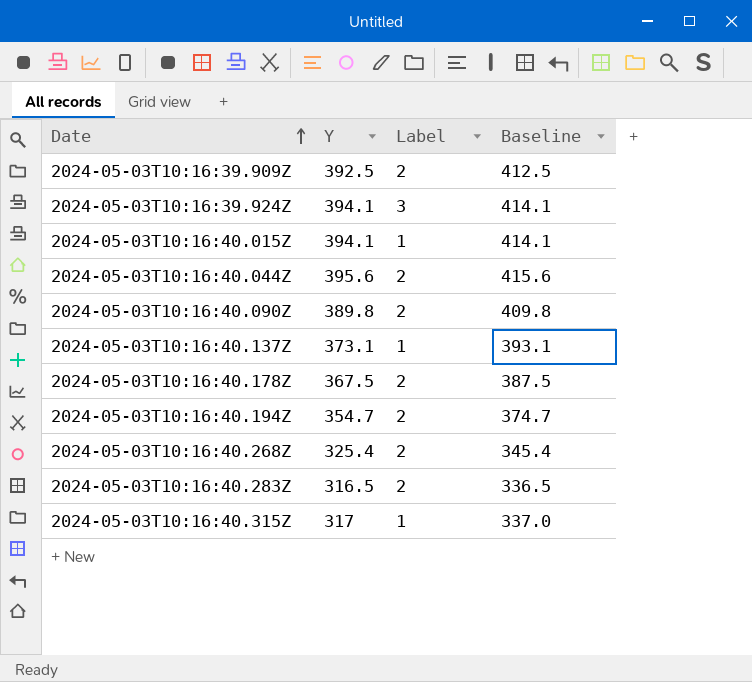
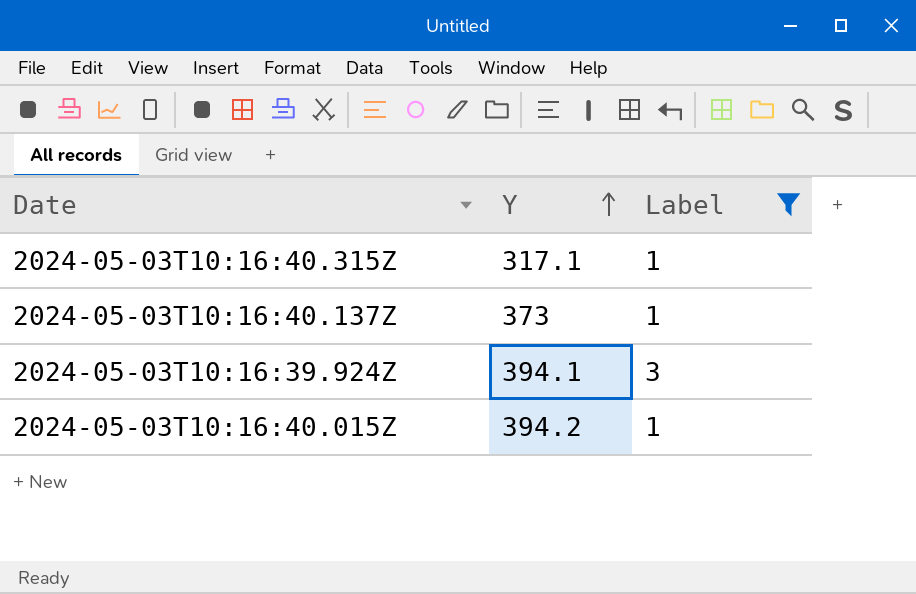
filter: none -> Label != 2
row order: Date ascending -> Y ascending
column Baseline | formula: [Y] + 20 -> none
2024-05-03T10:16:40.315Z | Y: 317 -> 317.1
2024-05-03T10:16:40.137Z | Y: 373.1 -> 373
2024-05-03T10:16:40.015Z | Y: 394.1 -> 394.2

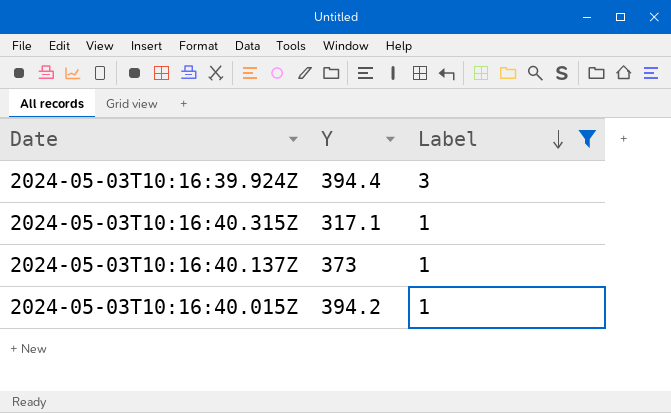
row order: Y ascending -> Label descending
2024-05-03T10:16:39.924Z | Y: 394.1 -> 394.4

